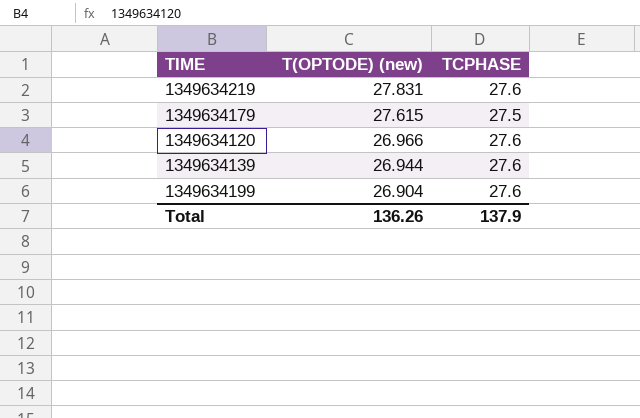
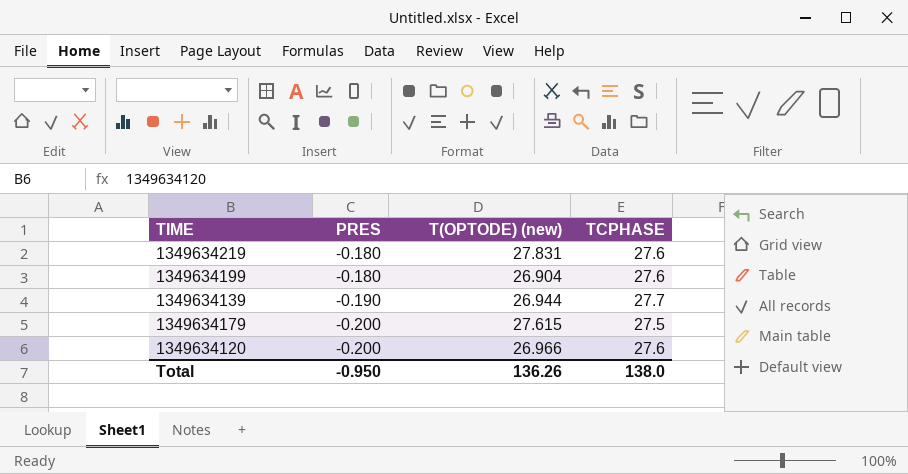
row order: T(OPTODE) (new) descending -> PRES descending
column PRES | position: none -> 2
1349634139 | TCPHASE: 27.6 -> 27.7
Total | TCPHASE: 137.9 -> 138.0

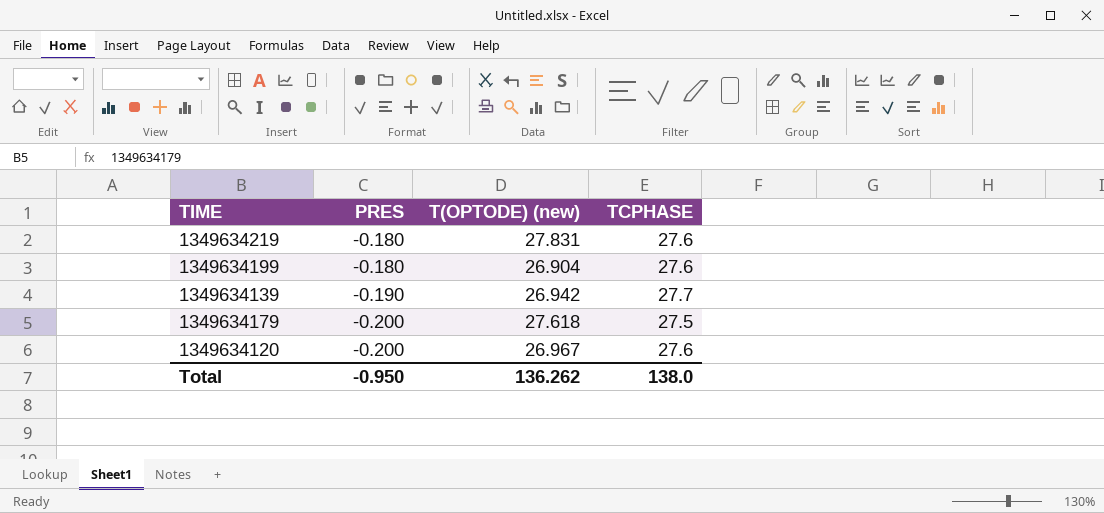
1349634139 | T(OPTODE) (new): 26.944 -> 26.942
1349634179 | T(OPTODE) (new): 27.615 -> 27.618
1349634120 | T(OPTODE) (new): 26.966 -> 26.967
Total | T(OPTODE) (new): 136.26 -> 136.262

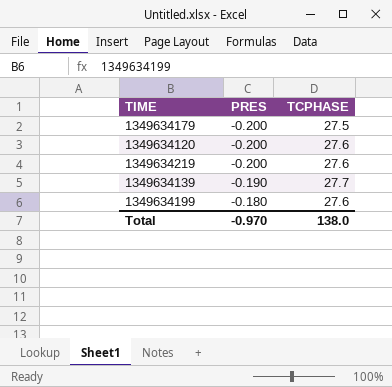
row order: PRES descending -> PRES ascending
column T(OPTODE) (new) | position: 3 -> none
1349634219 | PRES: -0.180 -> -0.200
Total | PRES: -0.950 -> -0.970

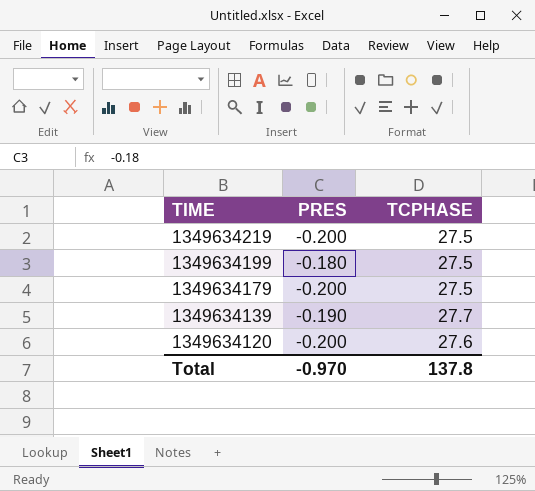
row order: PRES ascending -> TIME descending
1349634219 | TCPHASE: 27.6 -> 27.5
1349634199 | TCPHASE: 27.6 -> 27.5
Total | TCPHASE: 138.0 -> 137.8

